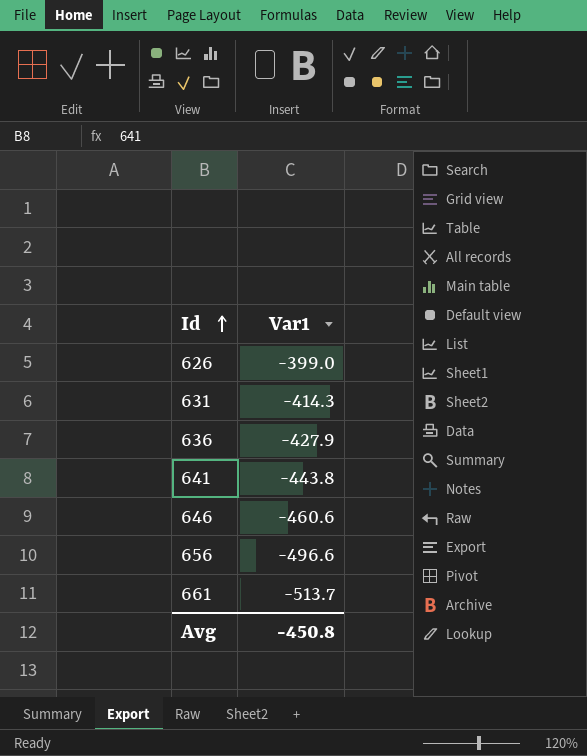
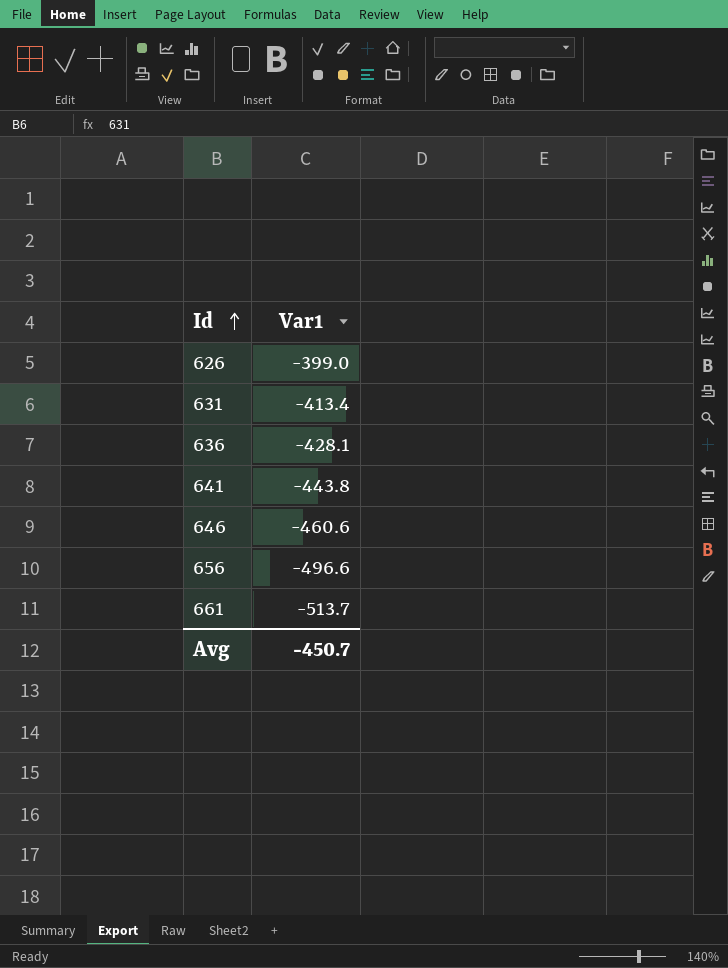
631 | Var1: -414.3 -> -413.4
636 | Var1: -427.9 -> -428.1
Avg | Var1: -450.8 -> -450.7

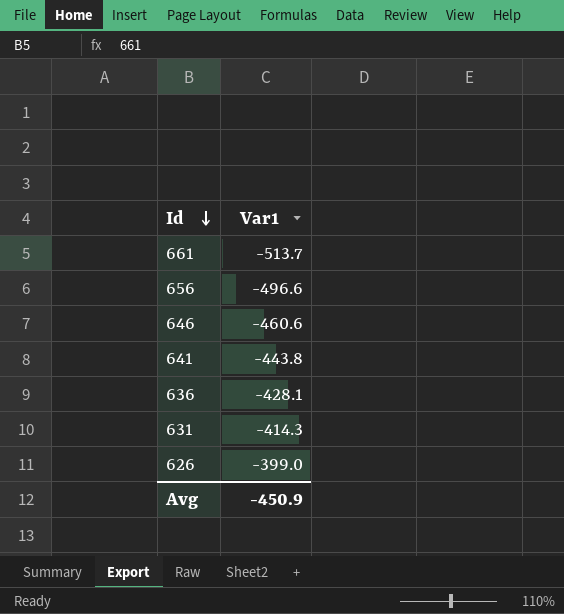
row order: Id ascending -> Id descending
631 | Var1: -413.4 -> -414.3
Avg | Var1: -450.7 -> -450.9

